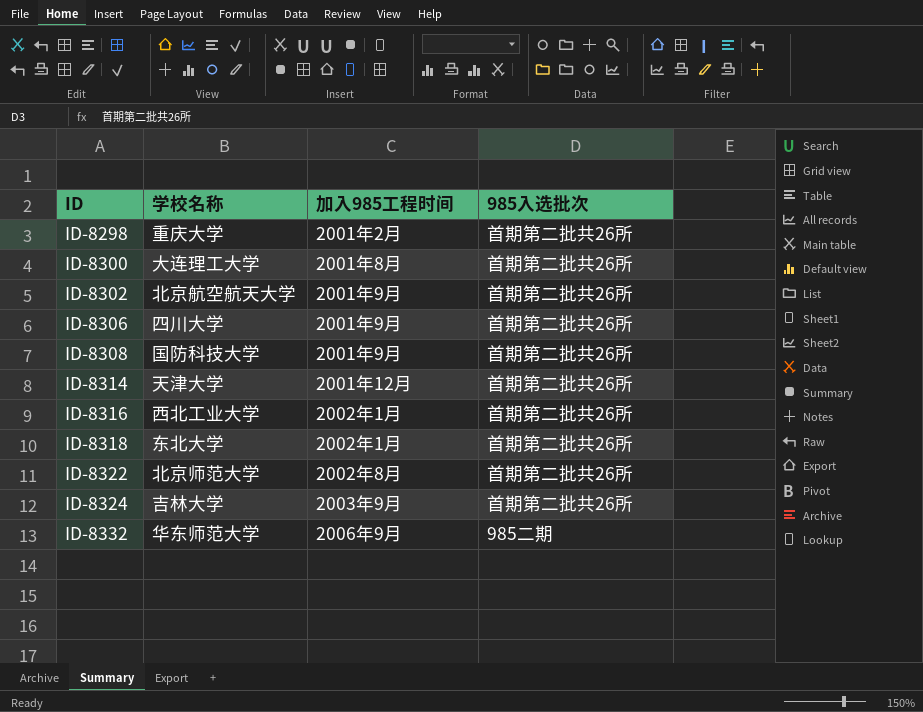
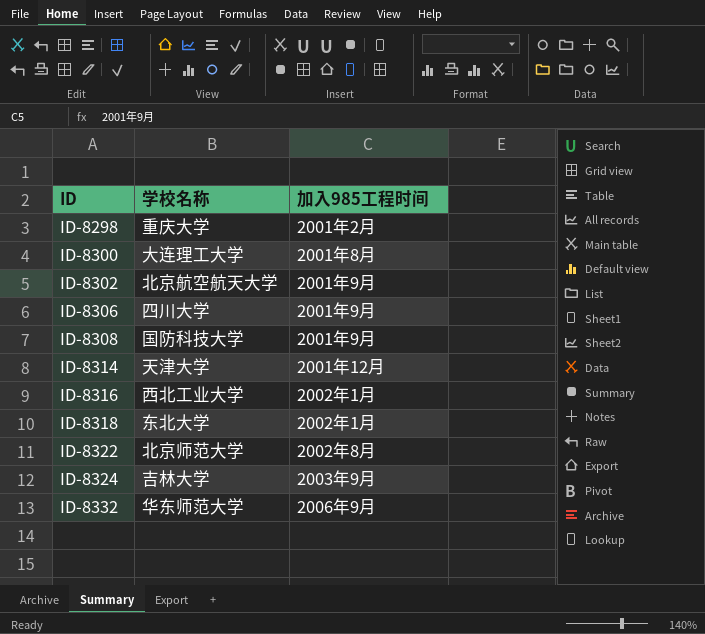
column 985入选批次 | position: 4 -> none

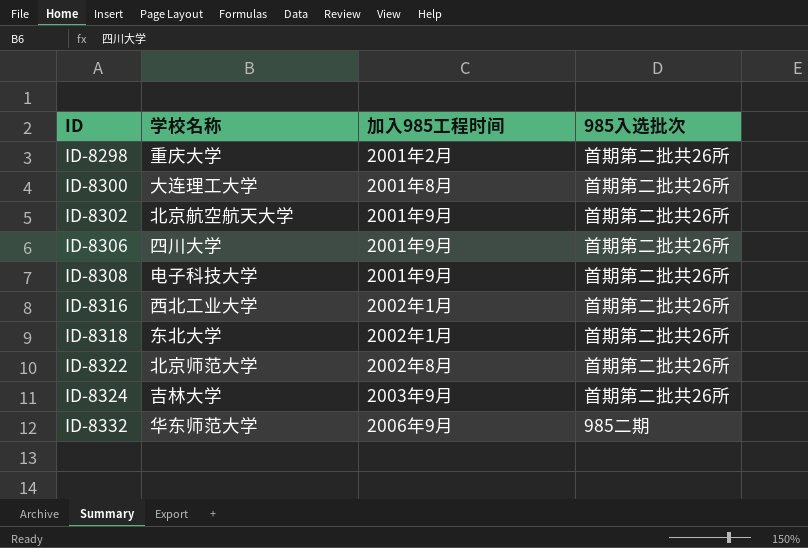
column 985入选批次 | position: none -> 4
row ID-8314: 天津大学 | 2001年12月 -> none
ID-8308 | 学校名称: 国防科技大学 -> 电子科技大学

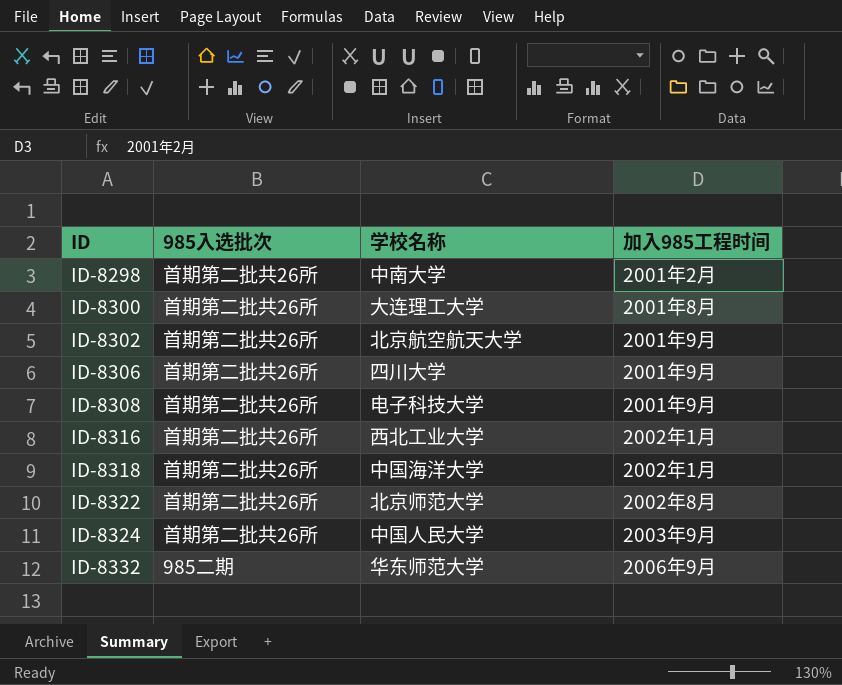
column 985入选批次 | position: 4 -> 2
ID-8298 | 学校名称: 重庆大学 -> 中南大学
ID-8318 | 学校名称: 东北大学 -> 中国海洋大学
ID-8324 | 学校名称: 吉林大学 -> 中国人民大学

